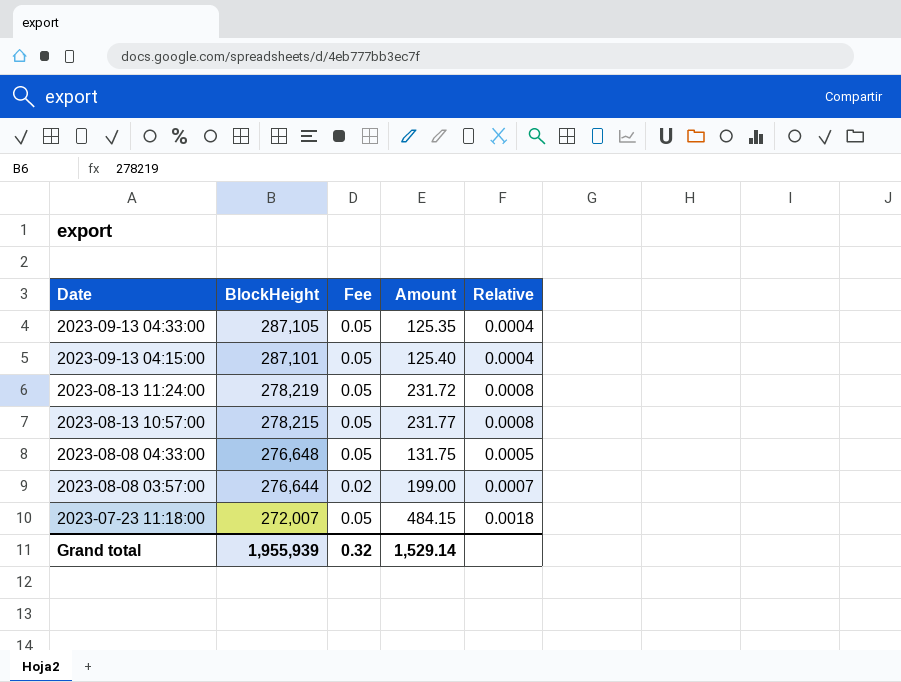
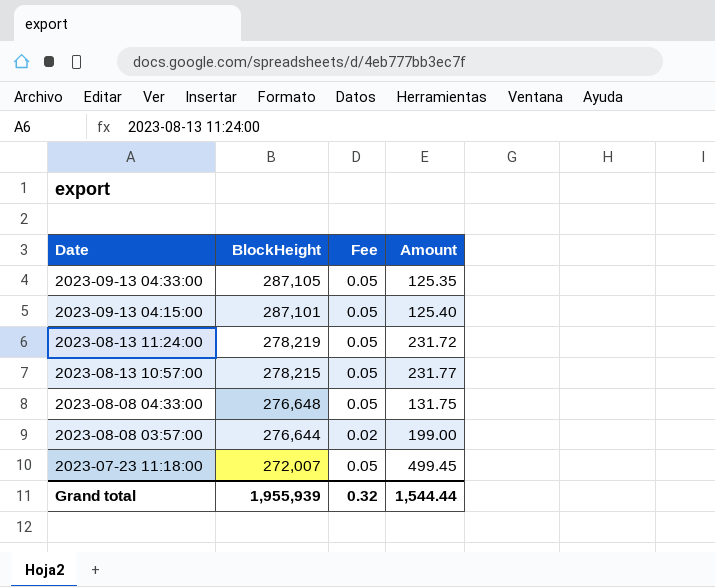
column Relative | formula: [Amount] / [BlockHeight] -> none
2023-07-23 11:18:00 | Amount: 484.15 -> 499.45
Grand total | Amount: 1,529.14 -> 1,544.44

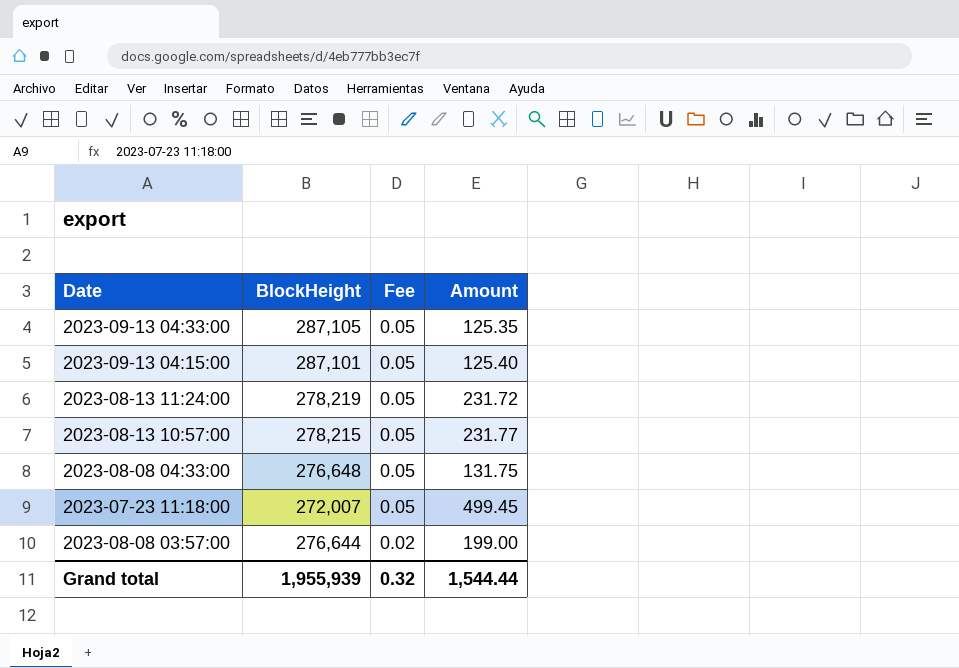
row order: Date descending -> Fee descending

